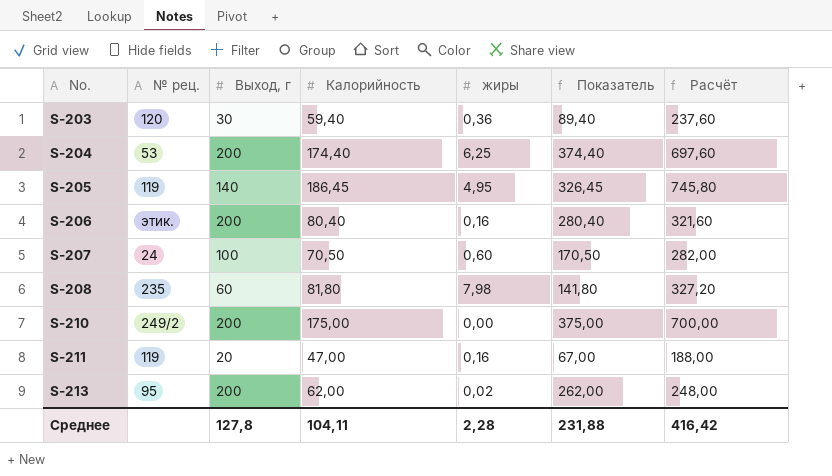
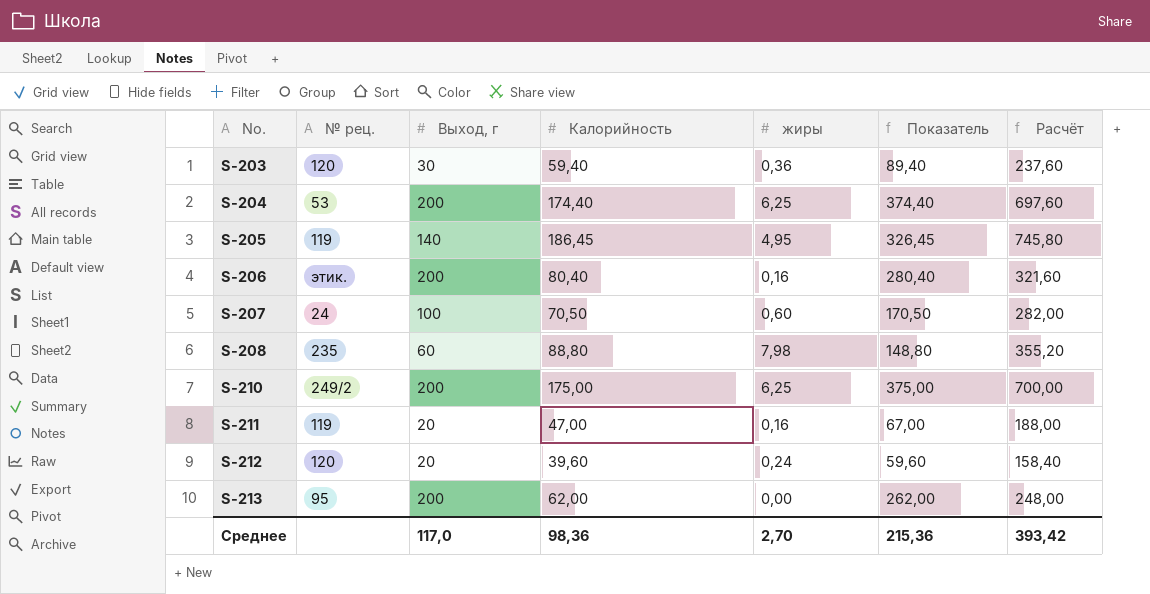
S-208 | Калорийность: 81,80 -> 88,80
S-208 | Показатель: 141,80 -> 148,80
S-208 | Расчёт: 327,20 -> 355,20
S-210 | жиры: 0,00 -> 6,25
row S-212: none -> 120 | 20 | 39,60 | 0,24 | 59,60 | 158,40
S-213 | жиры: 0,02 -> 0,00
Среднее | Выход, г: 127,8 -> 117,0
Среднее | Калорийность: 104,11 -> 98,36
Среднее | жиры: 2,28 -> 2,70
Среднее | Показатель: 231,88 -> 215,36
Среднее | Расчёт: 416,42 -> 393,42

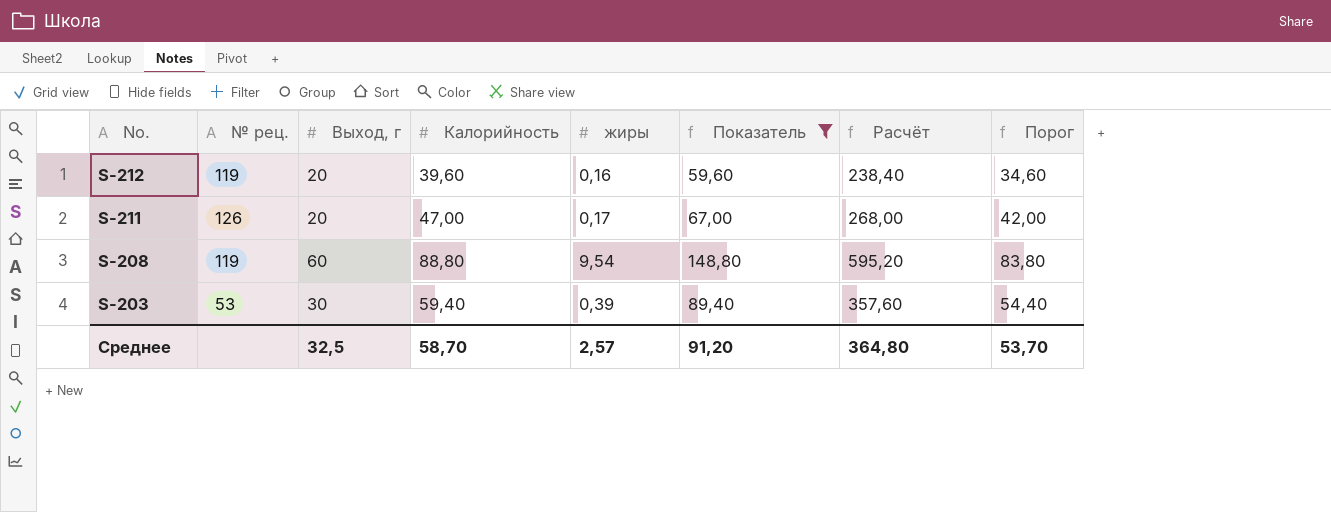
filter: none -> Показатель <= 148,80
row order: No. ascending -> No. descending
column Расчёт | formula: [Калорийность] * 4 -> [Показатель] * 4
column Порог | formula: none -> [Калорийность] - 5
S-212 | № рец.: 120 -> 119
S-212 | жиры: 0,24 -> 0,16
S-211 | № рец.: 119 -> 126
S-211 | жиры: 0,16 -> 0,17
S-208 | № рец.: 235 -> 119
S-208 | жиры: 7,98 -> 9,54
S-203 | № рец.: 120 -> 53
S-203 | жиры: 0,36 -> 0,39
Среднее | Выход, г: 117,0 -> 32,5
Среднее | Калорийность: 98,36 -> 58,70
Среднее | жиры: 2,70 -> 2,57
Среднее | Показатель: 215,36 -> 91,20
Среднее | Расчёт: 393,42 -> 364,80

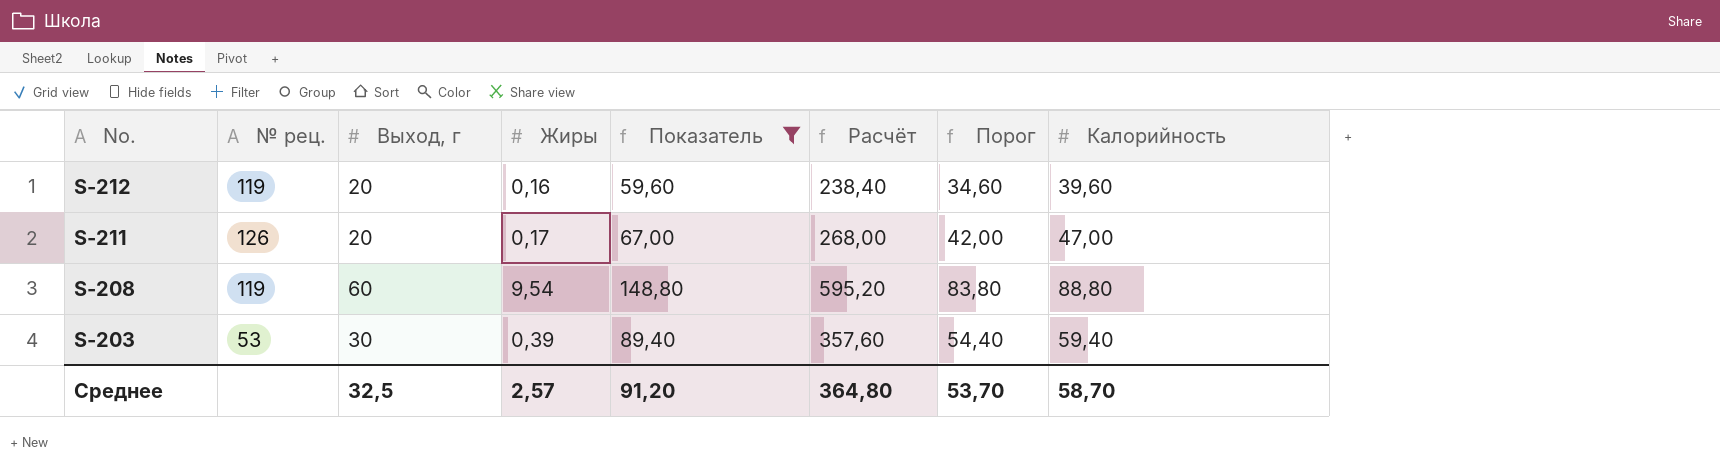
column name: жиры -> Жиры
column Калорийность | position: 4 -> 8

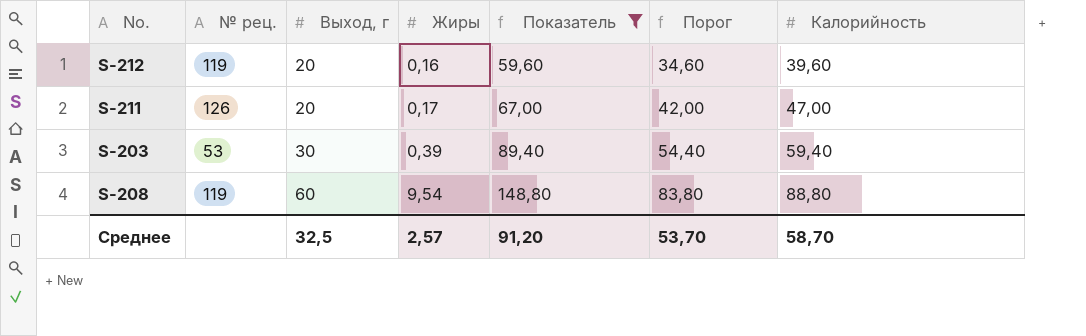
row order: No. descending -> Выход, г ascending
column Расчёт | formula: [Показатель] * 4 -> none

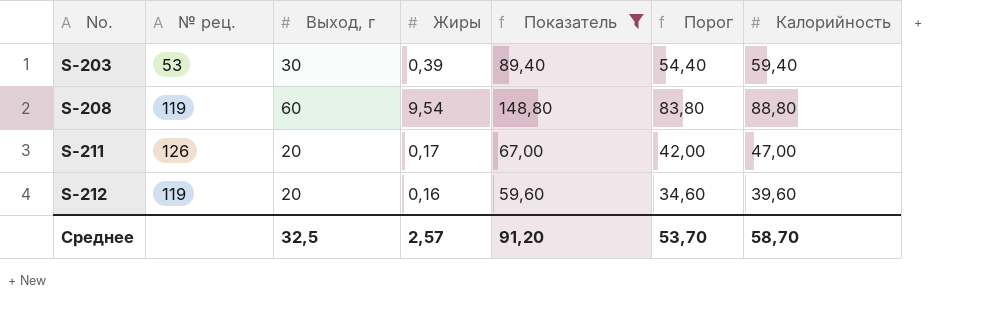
row order: Выход, г ascending -> No. ascending

